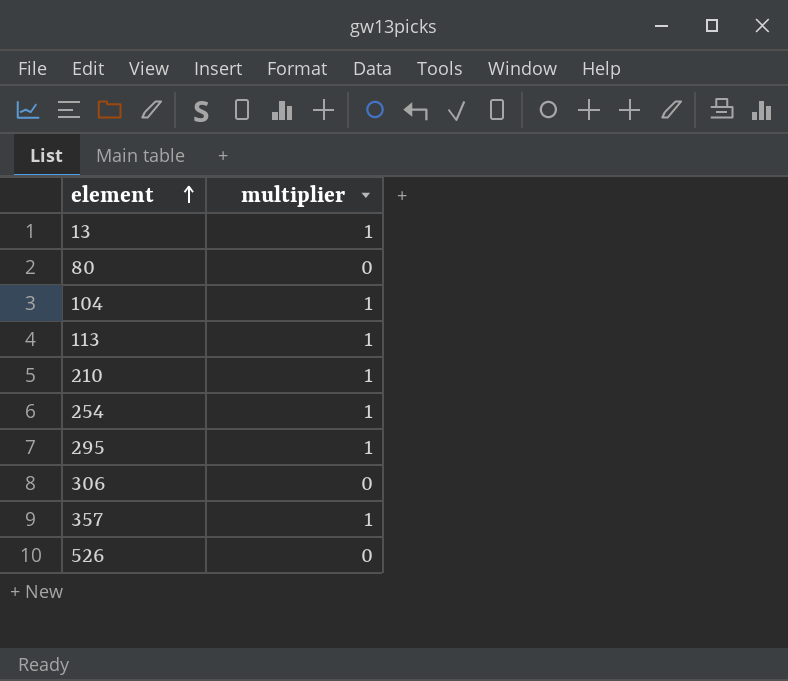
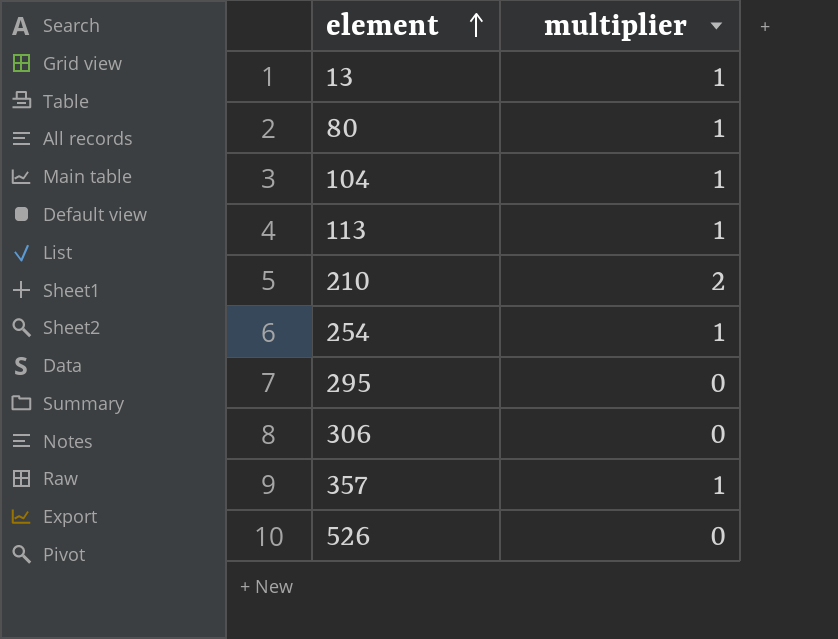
80 | multiplier: 0 -> 1
210 | multiplier: 1 -> 2
295 | multiplier: 1 -> 0

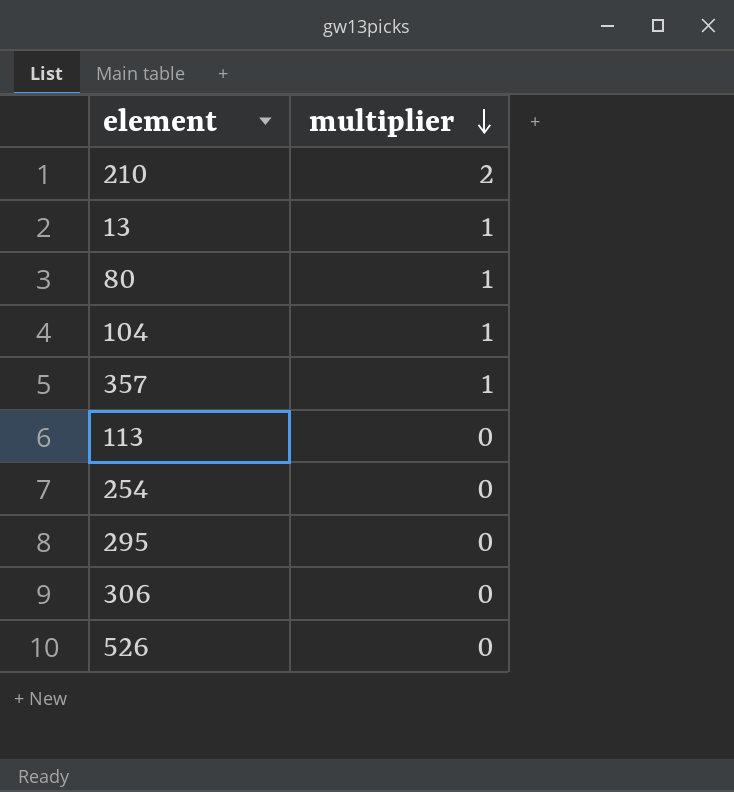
row order: element ascending -> multiplier descending
113 | multiplier: 1 -> 0
254 | multiplier: 1 -> 0

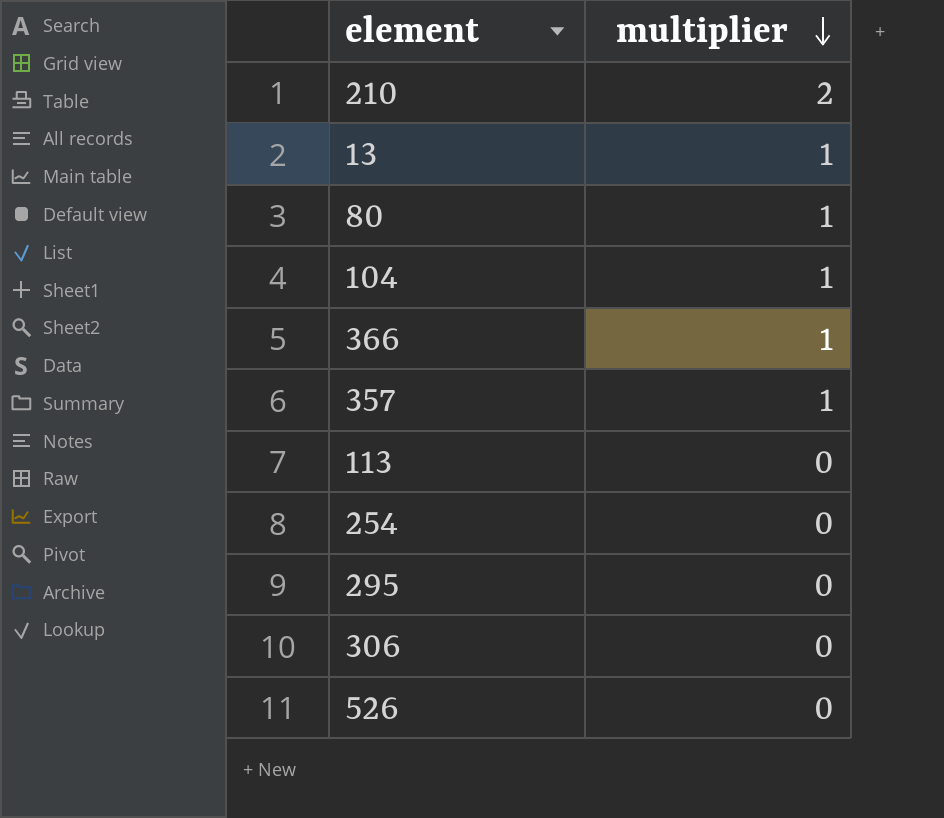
row 366: none -> 1

